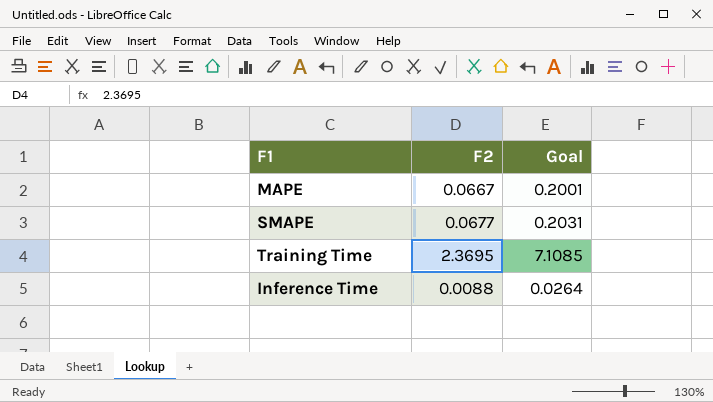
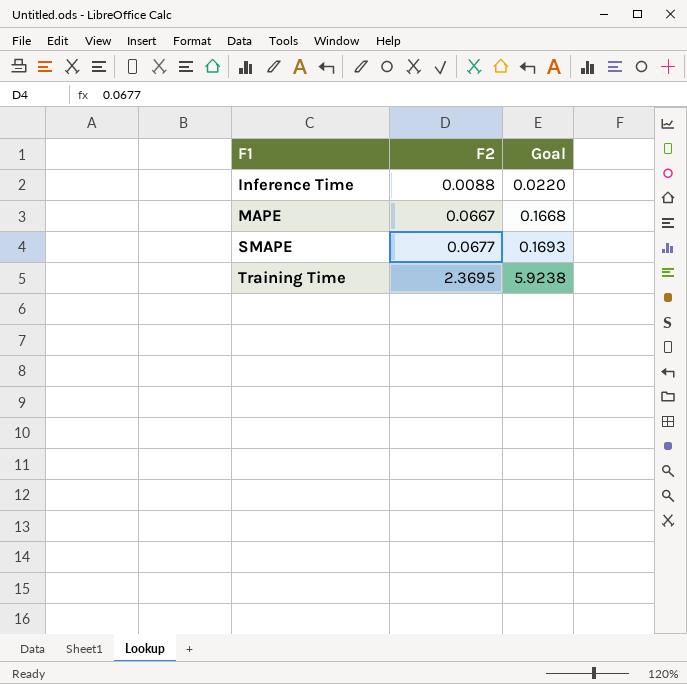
row order: none -> F1 ascending
column Goal | formula: [F2] * 3 -> [F2] * 2.5

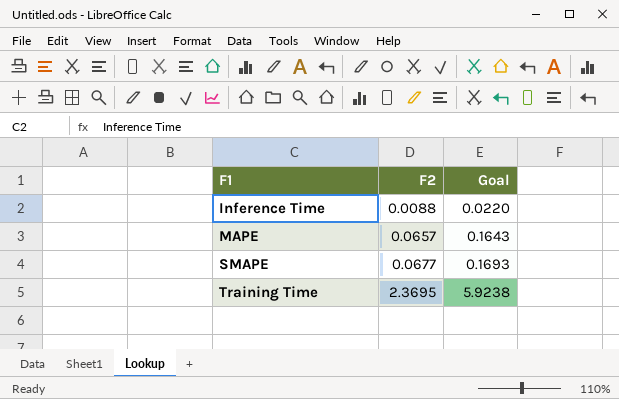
MAPE | F2: 0.0667 -> 0.0657
MAPE | Goal: 0.1668 -> 0.1643

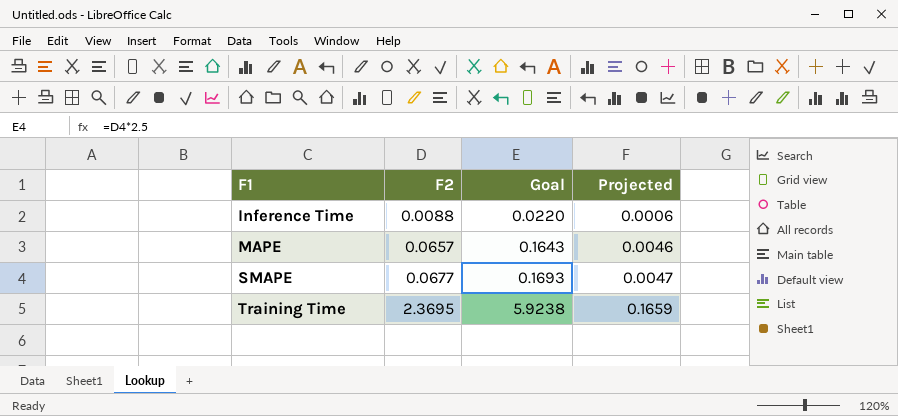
column Projected | formula: none -> [F2] * 0.07

